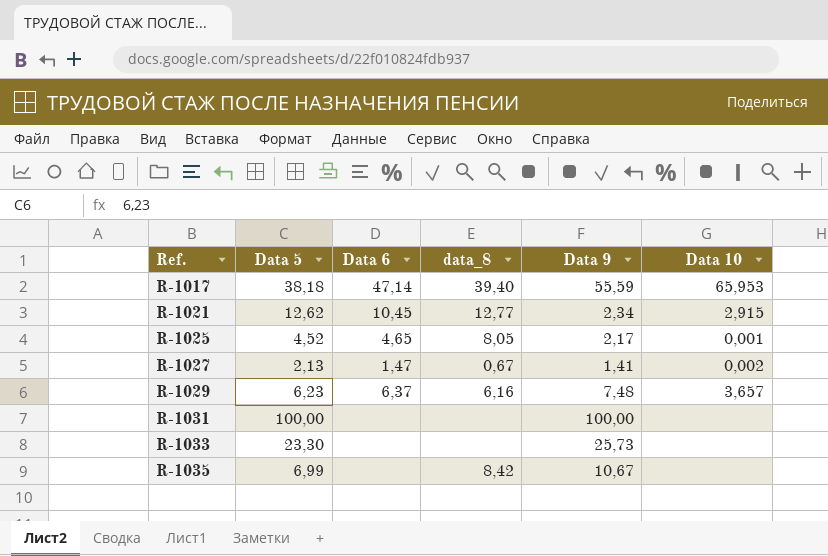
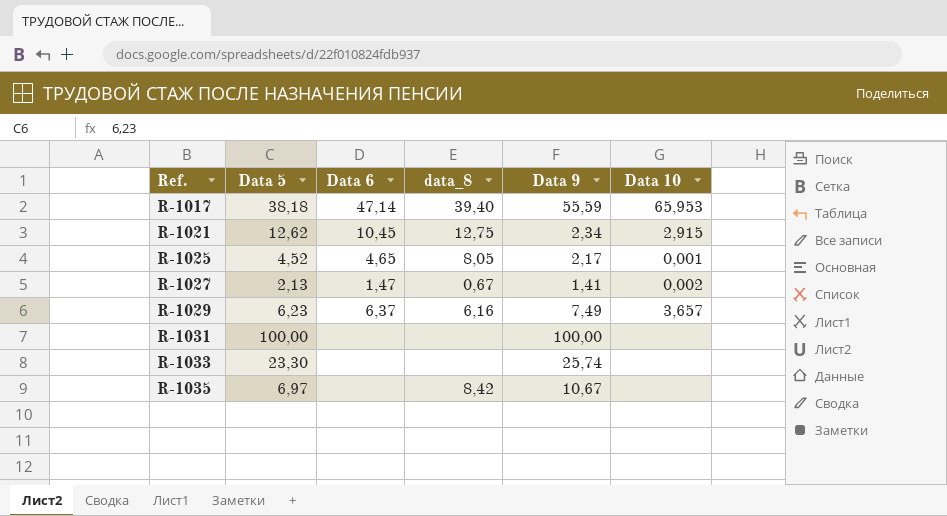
R-1021 | data_8: 12,77 -> 12,75
R-1029 | Data 9: 7,48 -> 7,49
R-1033 | Data 9: 25,73 -> 25,74
R-1035 | Data 5: 6,99 -> 6,97

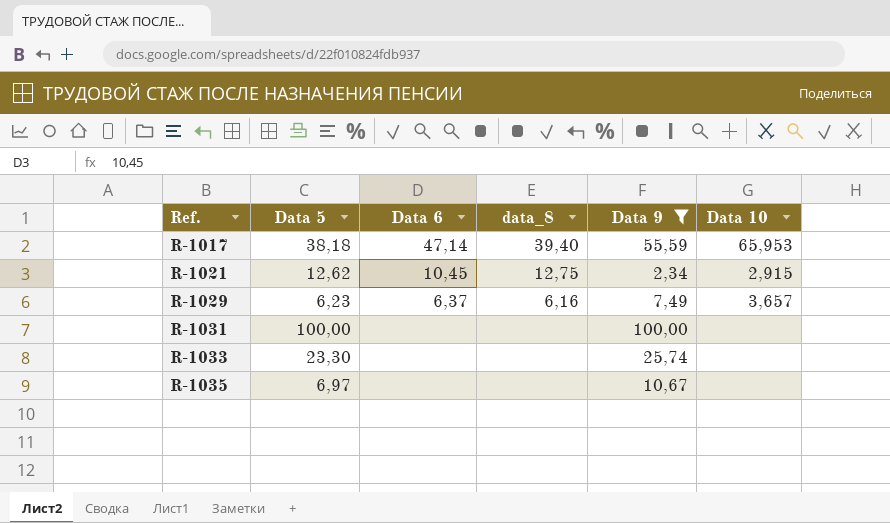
filter: none -> Data 9 >= 2,34
R-1035 | data_8: 8,42 -> none

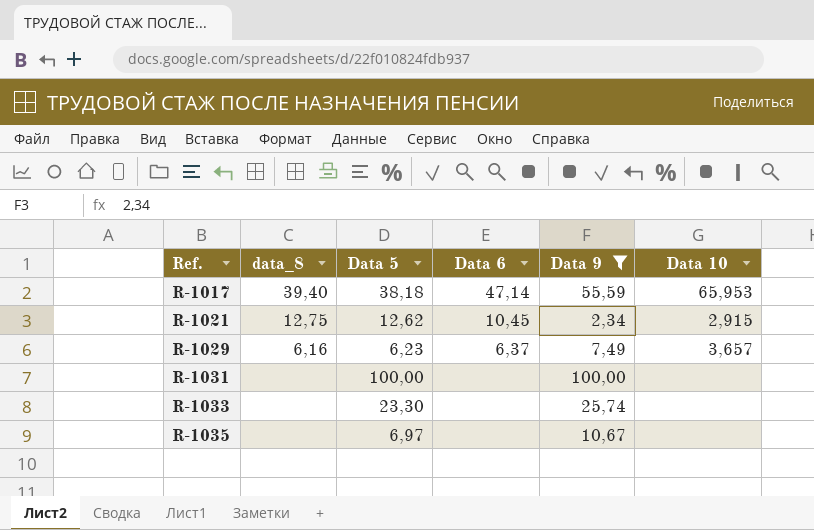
column data_8 | position: 4 -> 2

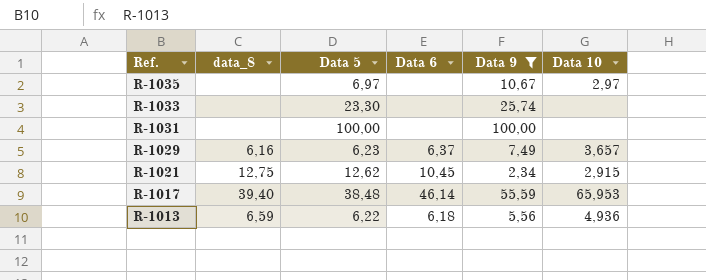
row order: Ref. ascending -> Ref. descending
R-1035 | Data 10: none -> 2,97
R-1017 | Data 5: 38,18 -> 38,48
R-1017 | Data 6: 47,14 -> 46,14
row R-1013: none -> 6,59 | 6,22 | 6,18 | 5,56 | 4,936

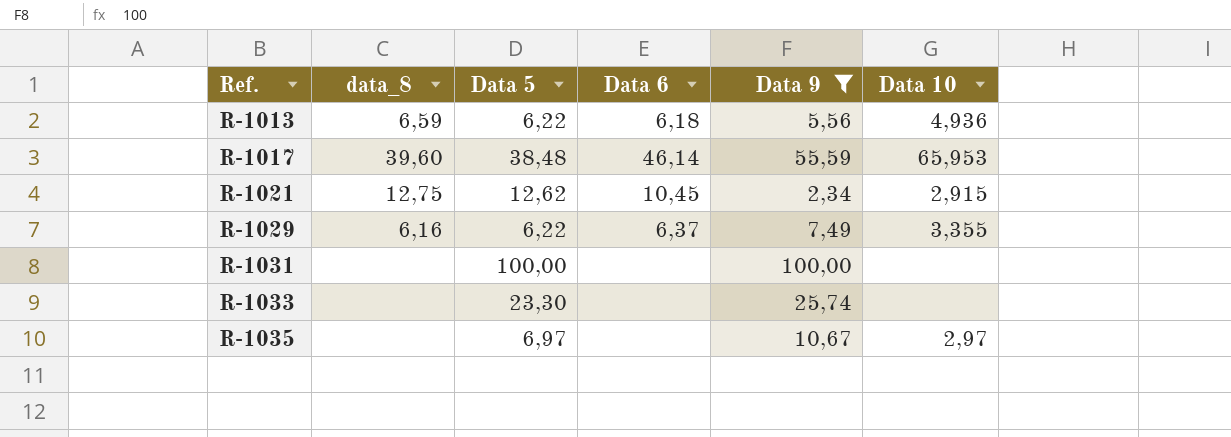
row order: Ref. descending -> Ref. ascending
R-1017 | data_8: 39,40 -> 39,60
R-1029 | Data 5: 6,23 -> 6,22
R-1029 | Data 10: 3,657 -> 3,355

